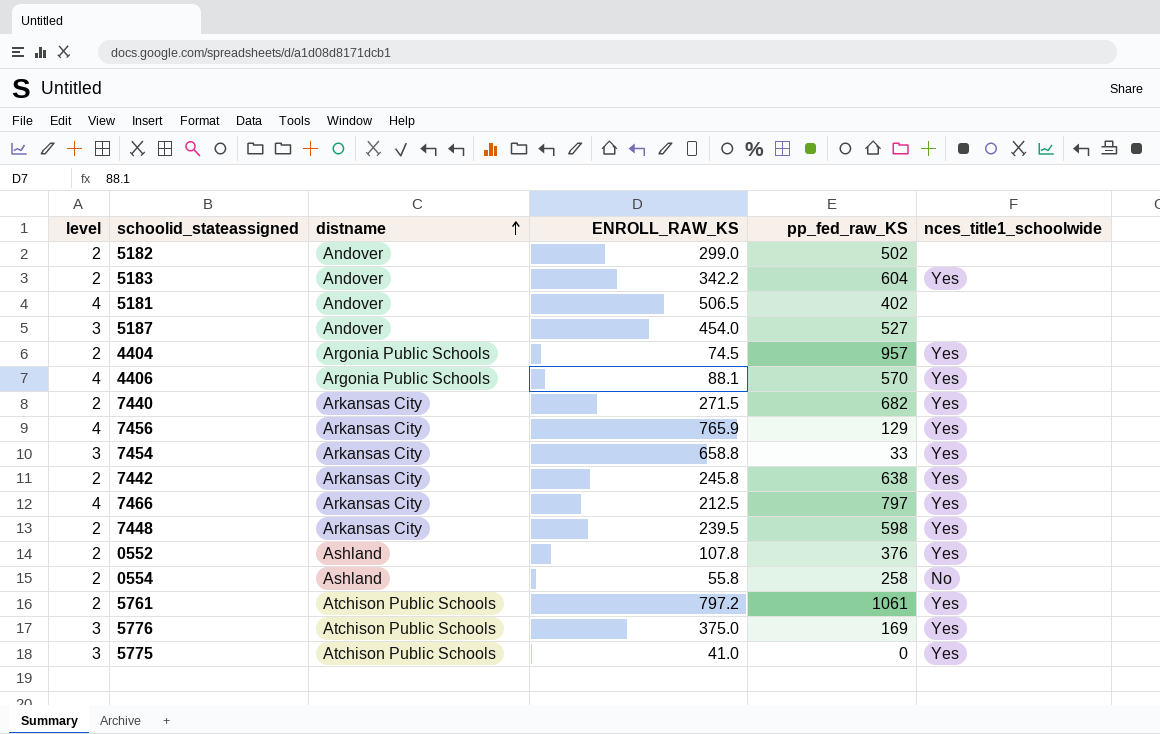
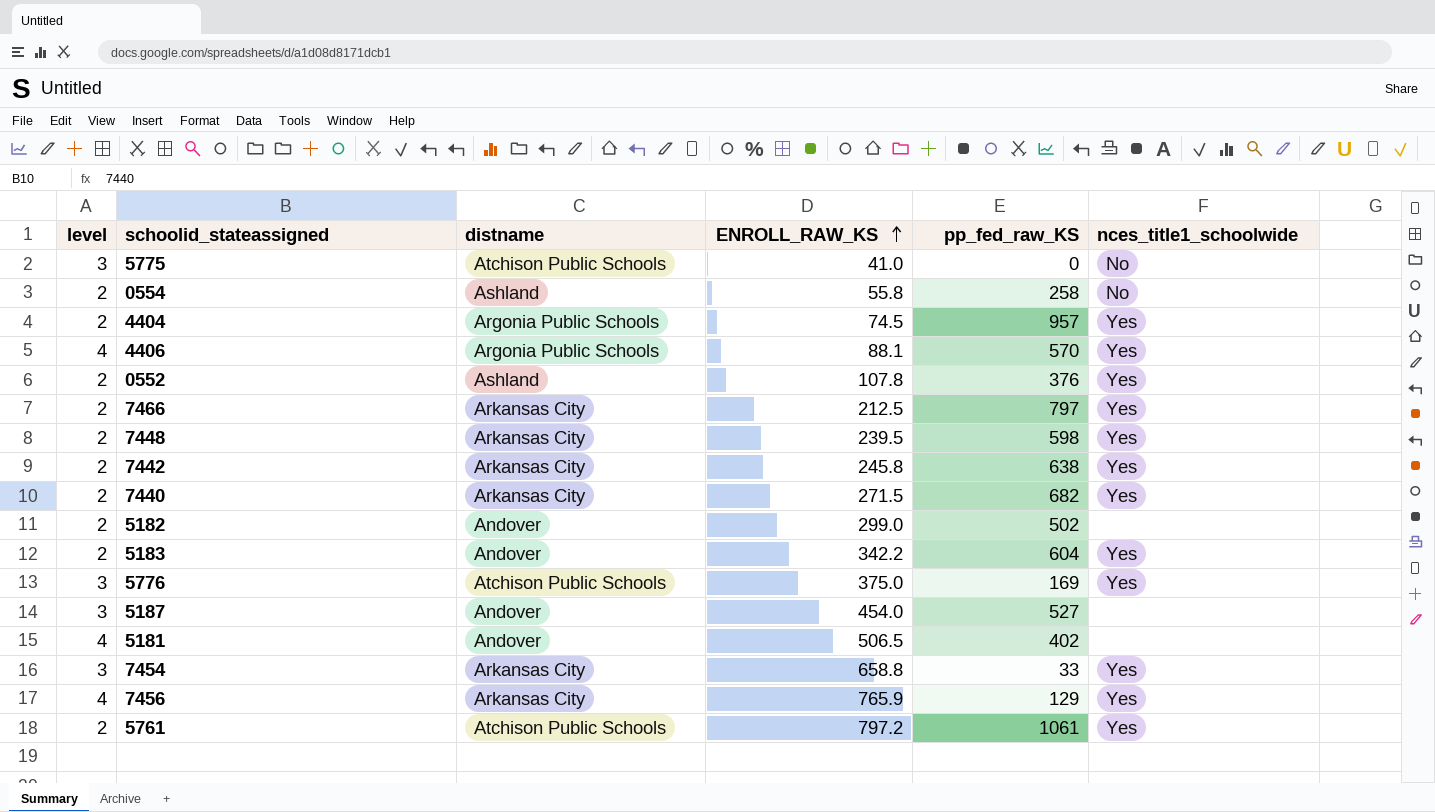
row order: distname ascending -> ENROLL_RAW_KS ascending
5775 | nces_title1_schoolwide: Yes -> No
7466 | level: 4 -> 2

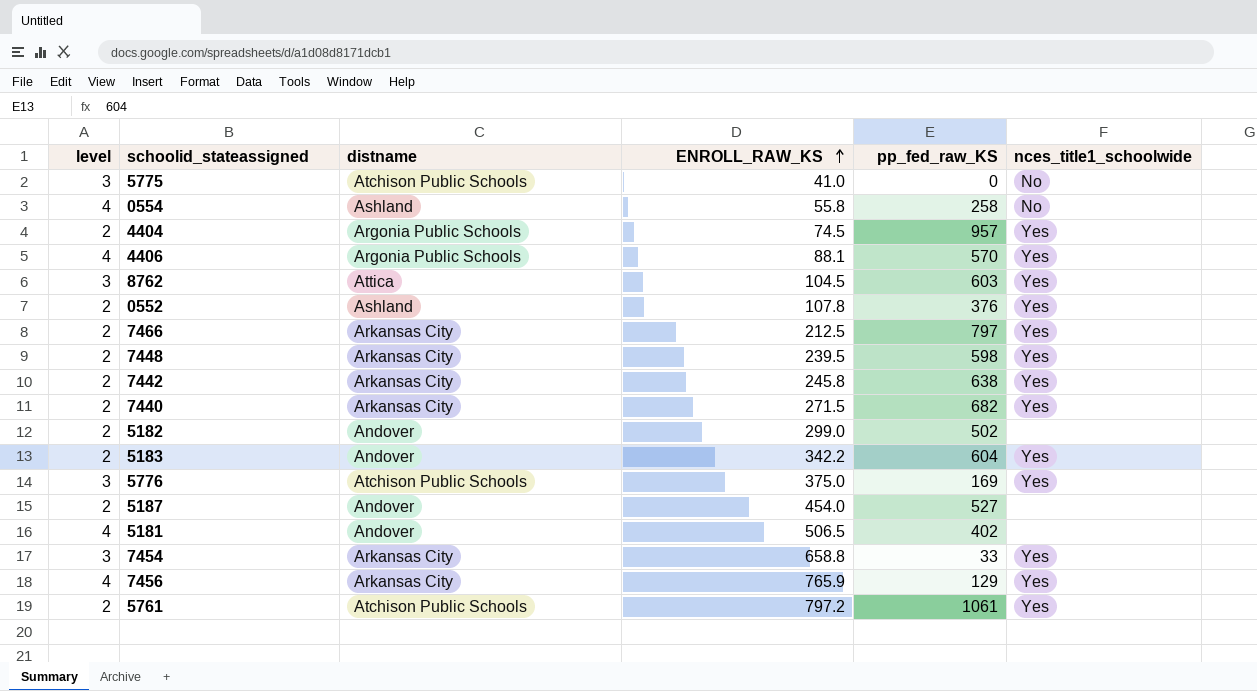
0554 | level: 2 -> 4
row 8762: none -> 3 | Attica | 104.5 | 603 | Yes
5187 | level: 3 -> 2

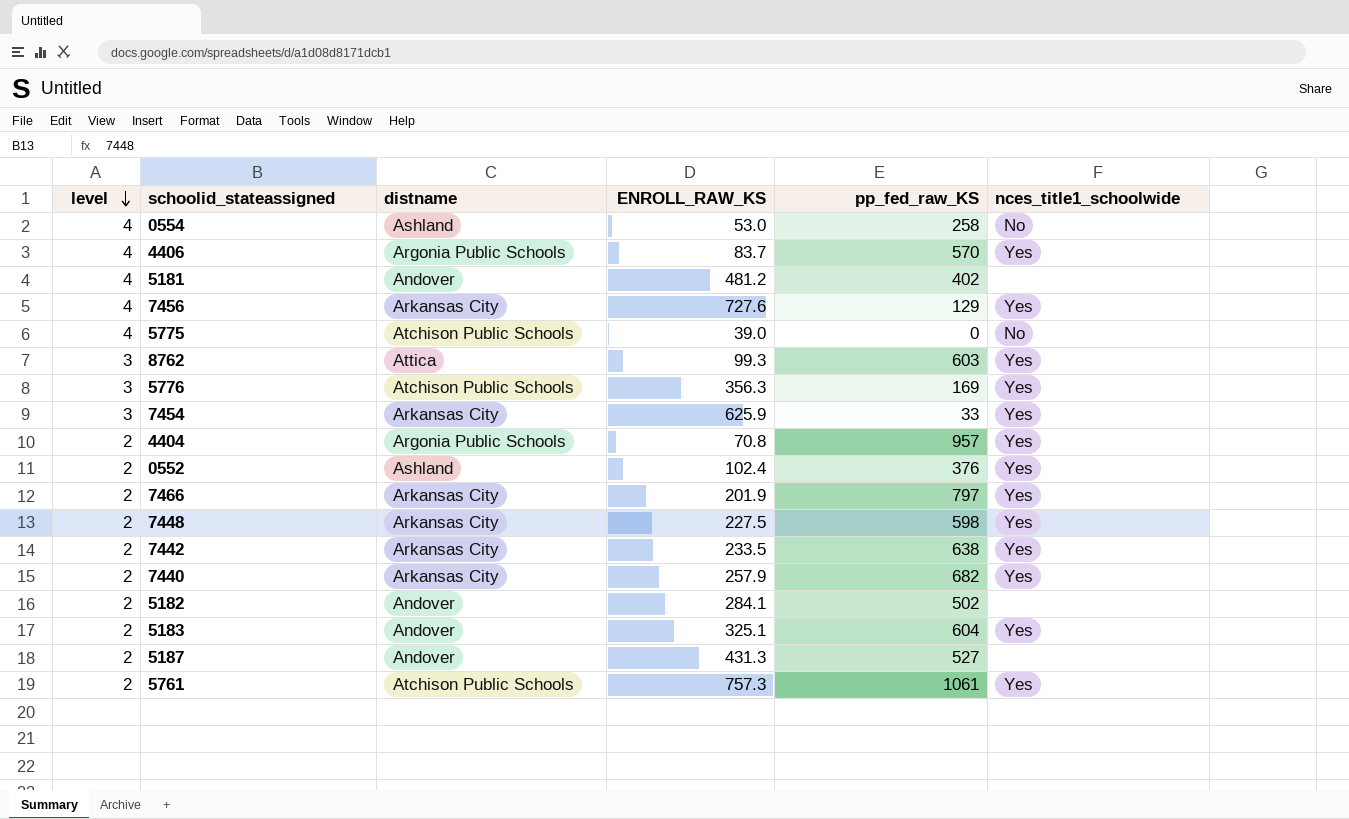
row order: ENROLL_RAW_KS ascending -> level descending
0554 | ENROLL_RAW_KS: 55.8 -> 53.0
4406 | ENROLL_RAW_KS: 88.1 -> 83.7
5181 | ENROLL_RAW_KS: 506.5 -> 481.2
7456 | ENROLL_RAW_KS: 765.9 -> 727.6
5775 | level: 3 -> 4
5775 | ENROLL_RAW_KS: 41.0 -> 39.0
8762 | ENROLL_RAW_KS: 104.5 -> 99.3
5776 | ENROLL_RAW_KS: 375.0 -> 356.3
7454 | ENROLL_RAW_KS: 658.8 -> 625.9
4404 | ENROLL_RAW_KS: 74.5 -> 70.8
0552 | ENROLL_RAW_KS: 107.8 -> 102.4
7466 | ENROLL_RAW_KS: 212.5 -> 201.9
7448 | ENROLL_RAW_KS: 239.5 -> 227.5
7442 | ENROLL_RAW_KS: 245.8 -> 233.5
7440 | ENROLL_RAW_KS: 271.5 -> 257.9
5182 | ENROLL_RAW_KS: 299.0 -> 284.1
5183 | ENROLL_RAW_KS: 342.2 -> 325.1
5187 | ENROLL_RAW_KS: 454.0 -> 431.3
5761 | ENROLL_RAW_KS: 797.2 -> 757.3

